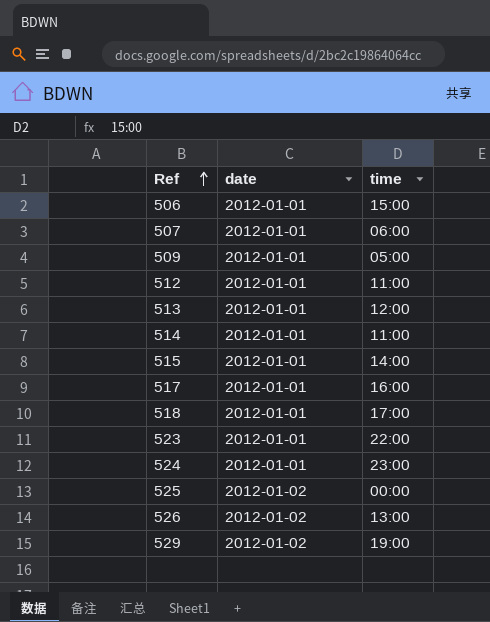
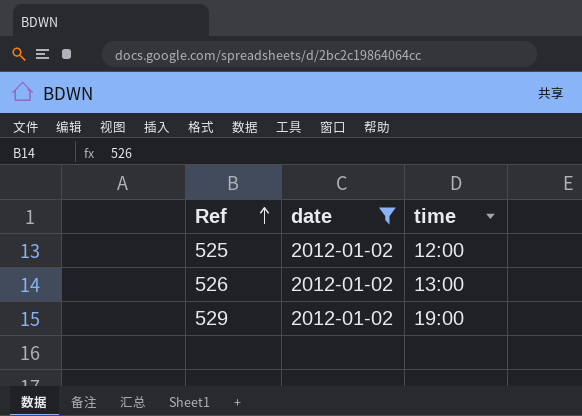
filter: none -> date = 2012-01-02
525 | time: 00:00 -> 12:00

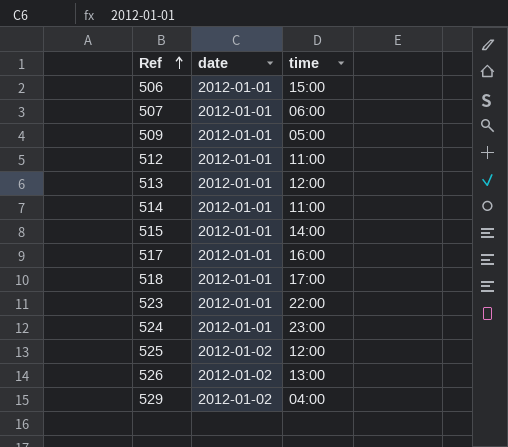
filter: date = 2012-01-02 -> none
529 | time: 19:00 -> 04:00

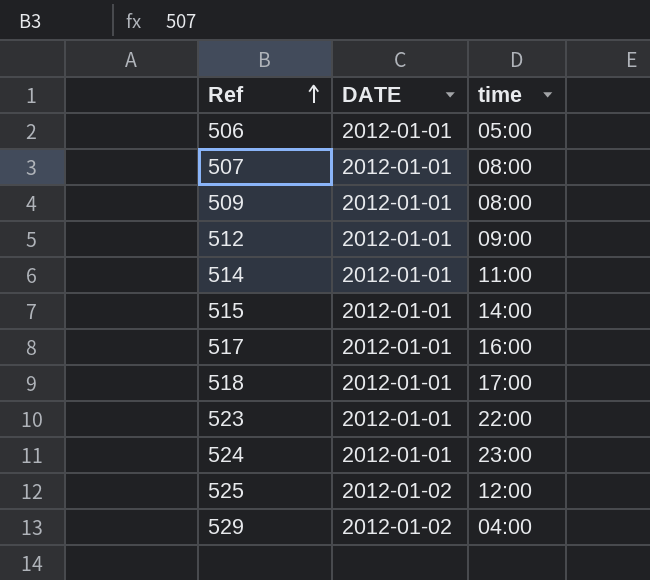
column name: date -> DATE
row 513: 2012-01-01 | 12:00 -> none
row 526: 2012-01-02 | 13:00 -> none
506 | time: 15:00 -> 05:00
507 | time: 06:00 -> 08:00
509 | time: 05:00 -> 08:00
512 | time: 11:00 -> 09:00

